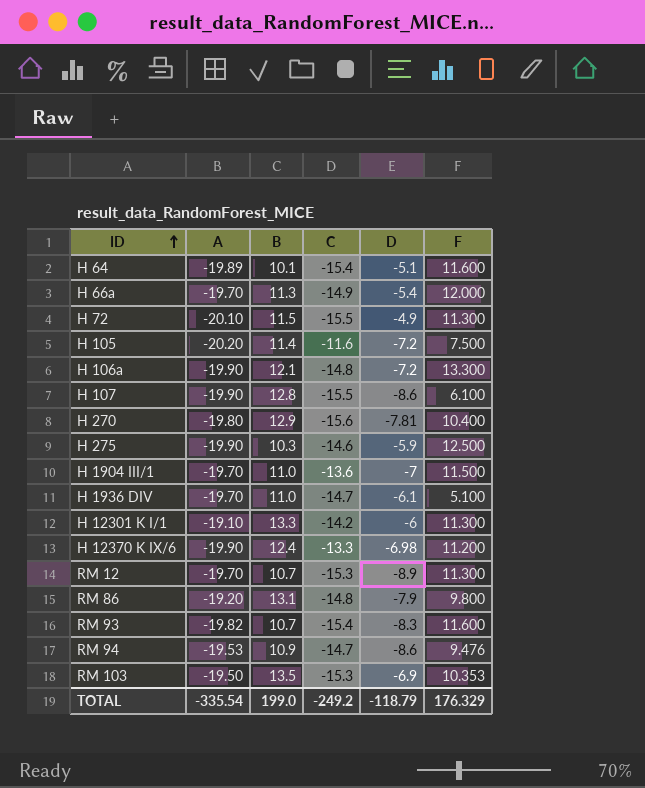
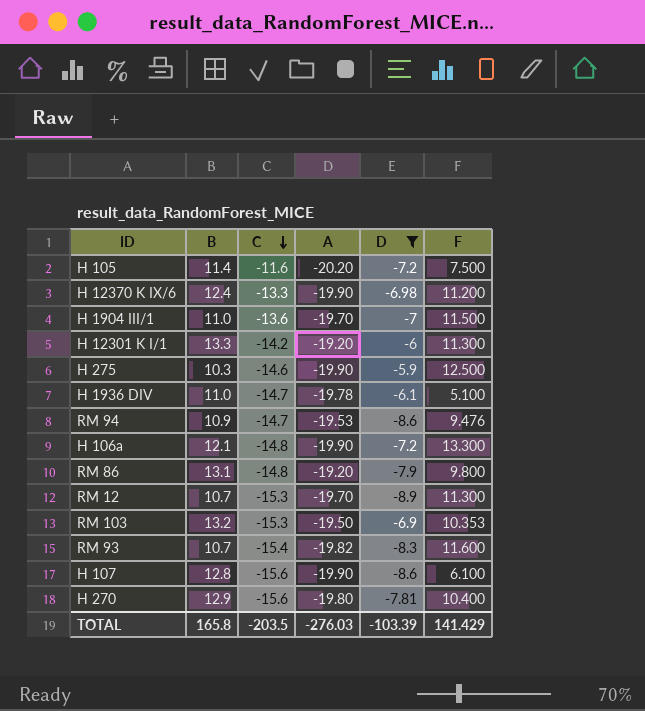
filter: none -> D <= -5.9
row order: ID ascending -> C descending
column A | position: 2 -> 4
H 12301 K I/1 | A: -19.10 -> -19.20
H 1936 DIV | A: -19.70 -> -19.78
RM 103 | B: 13.5 -> 13.2
H 107 | C: -15.5 -> -15.6
TOTAL | B: 199.0 -> 165.8
TOTAL | C: -249.2 -> -203.5
TOTAL | A: -335.54 -> -276.03
TOTAL | D: -118.79 -> -103.39
TOTAL | F: 176.329 -> 141.429

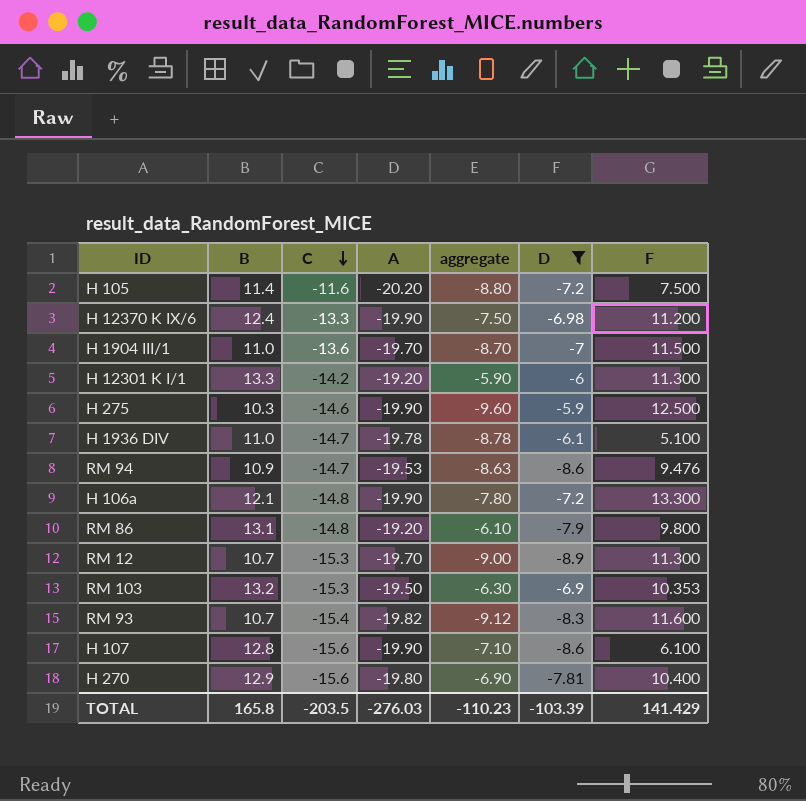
column aggregate | formula: none -> [B] + [A]

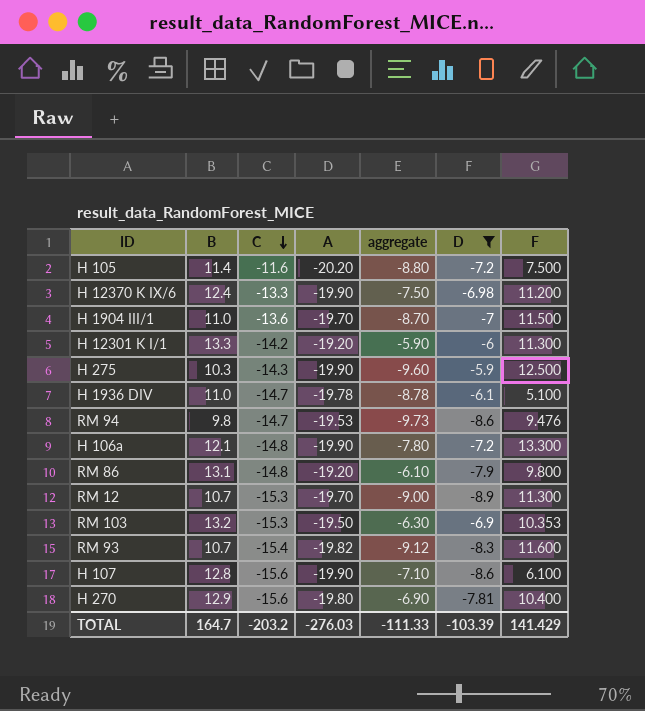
H 275 | C: -14.6 -> -14.3
RM 94 | B: 10.9 -> 9.8
RM 94 | aggregate: -8.63 -> -9.73
TOTAL | B: 165.8 -> 164.7
TOTAL | C: -203.5 -> -203.2
TOTAL | aggregate: -110.23 -> -111.33

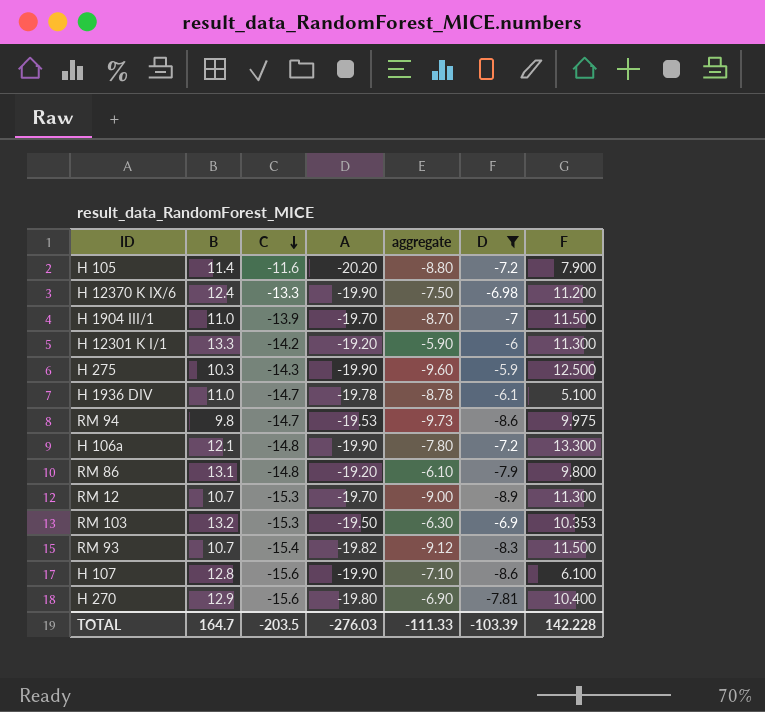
H 105 | F: 7.500 -> 7.900
H 1904 III/1 | C: -13.6 -> -13.9
RM 94 | F: 9.476 -> 9.975
RM 93 | F: 11.600 -> 11.500
TOTAL | C: -203.2 -> -203.5
TOTAL | F: 141.429 -> 142.228

